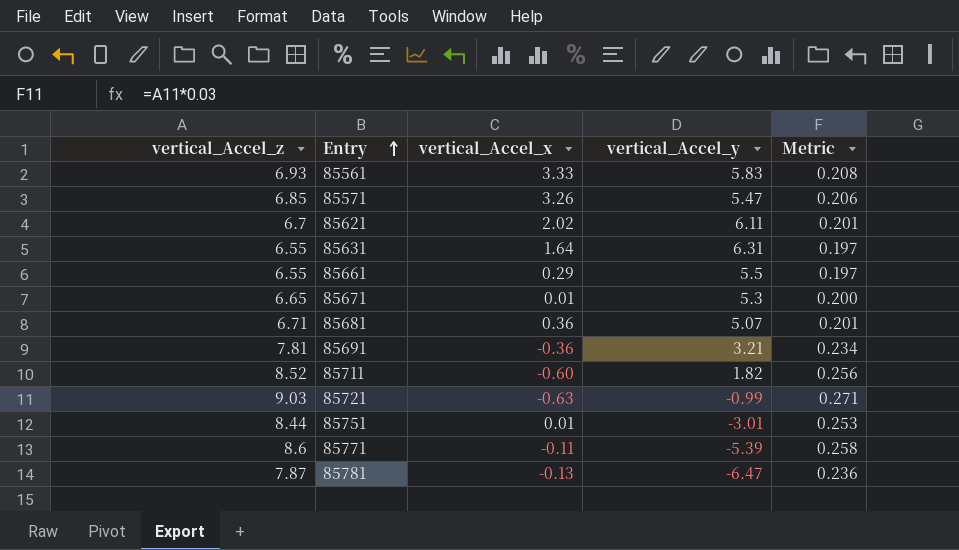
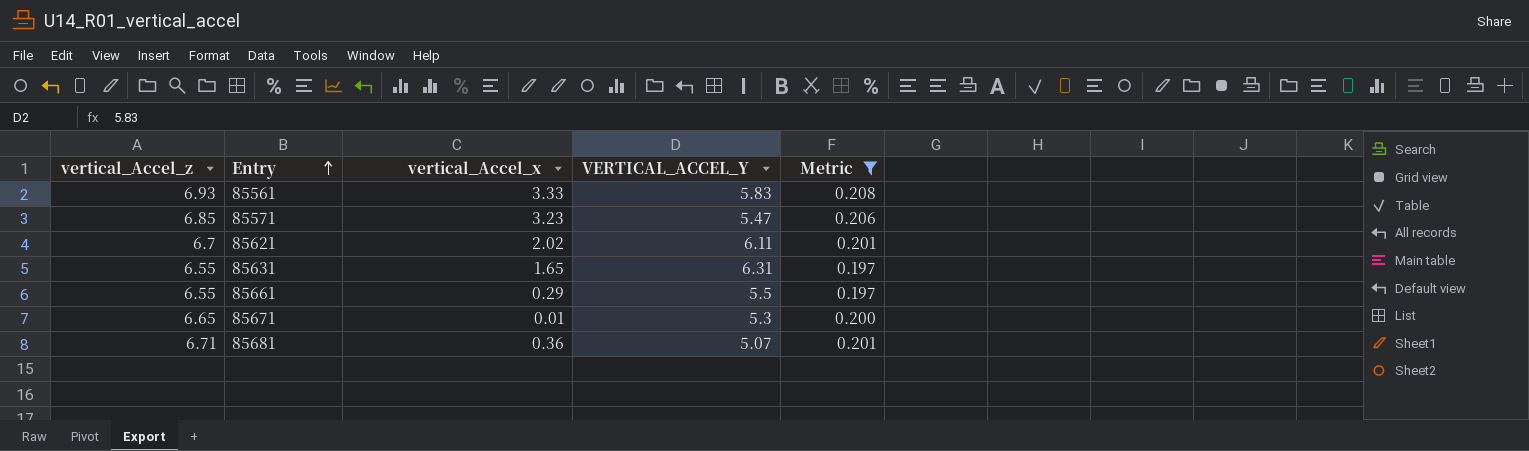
filter: none -> Metric <= 0.208
column name: vertical_Accel_y -> VERTICAL_ACCEL_Y
85571 | vertical_Accel_x: 3.26 -> 3.23
85631 | vertical_Accel_x: 1.64 -> 1.65

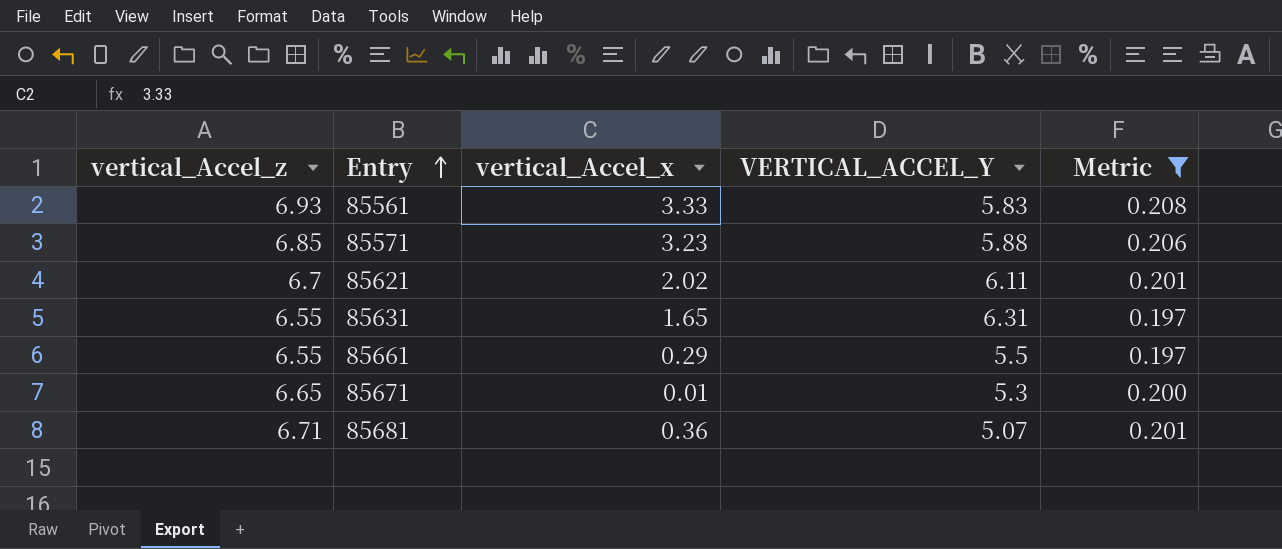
85571 | VERTICAL_ACCEL_Y: 5.47 -> 5.88

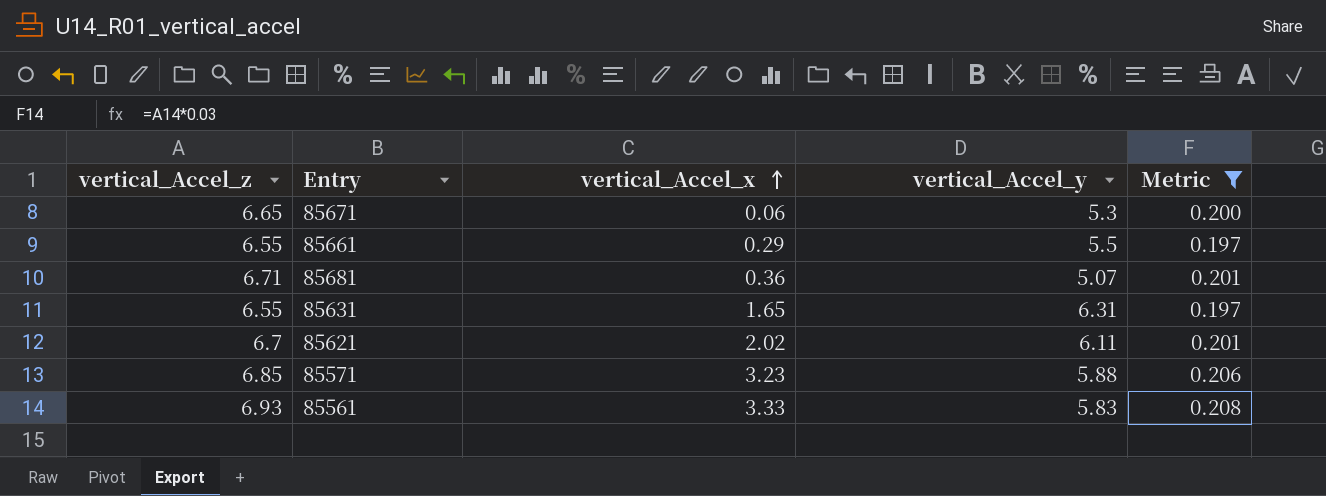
row order: Entry ascending -> vertical_Accel_x ascending
column name: VERTICAL_ACCEL_Y -> vertical_Accel_y
85671 | vertical_Accel_x: 0.01 -> 0.06

